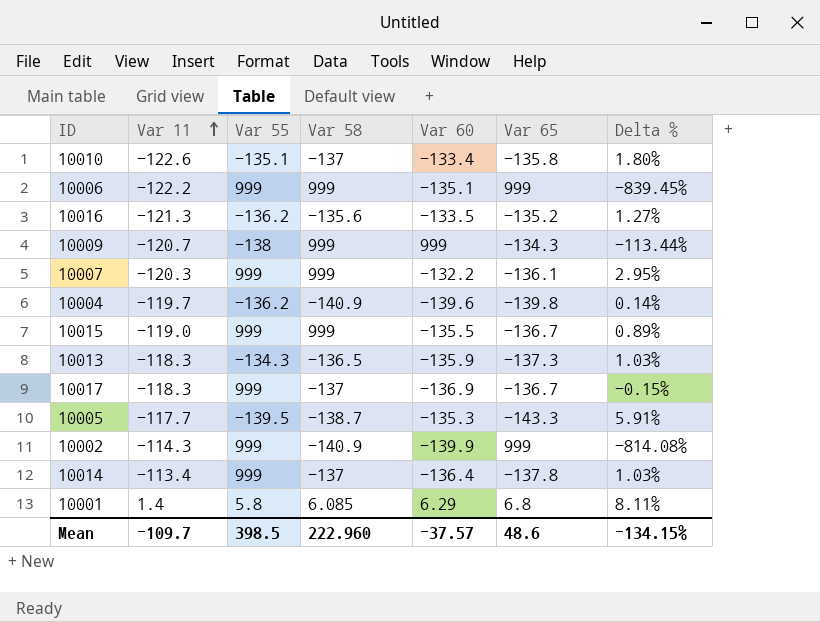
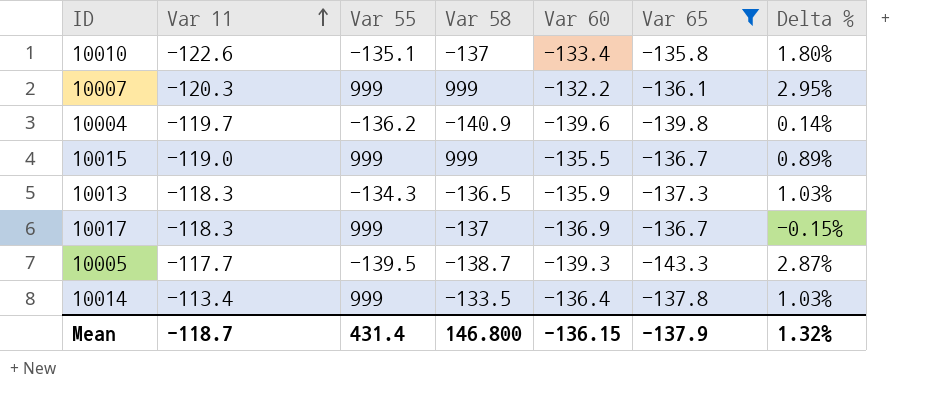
filter: none -> Var 65 <= -135.8
10005 | Var 60: -135.3 -> -139.3
10005 | Delta %: 5.91% -> 2.87%
10014 | Var 58: -137 -> -133.5
Mean | Var 11: -109.7 -> -118.7
Mean | Var 55: 398.5 -> 431.4
Mean | Var 58: 222.960 -> 146.800
Mean | Var 60: -37.57 -> -136.15
Mean | Var 65: 48.6 -> -137.9
Mean | Delta %: -134.15% -> 1.32%

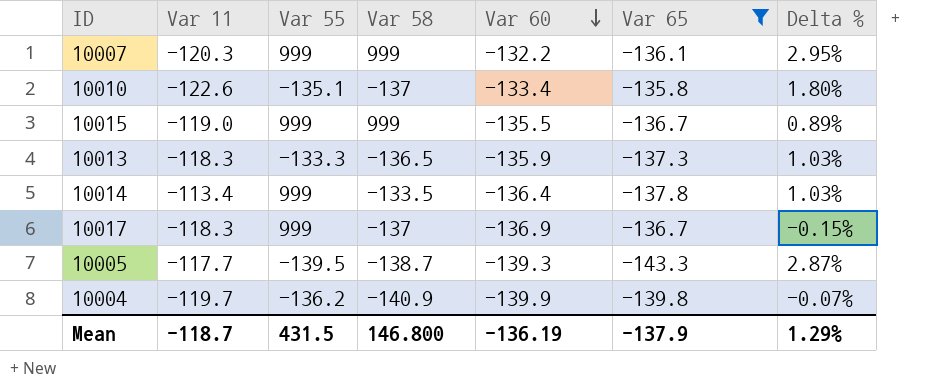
row order: Var 11 ascending -> Var 60 descending
10013 | Var 55: -134.3 -> -133.3
10004 | Var 60: -139.6 -> -139.9
10004 | Delta %: 0.14% -> -0.07%
Mean | Var 55: 431.4 -> 431.5
Mean | Var 60: -136.15 -> -136.19
Mean | Delta %: 1.32% -> 1.29%

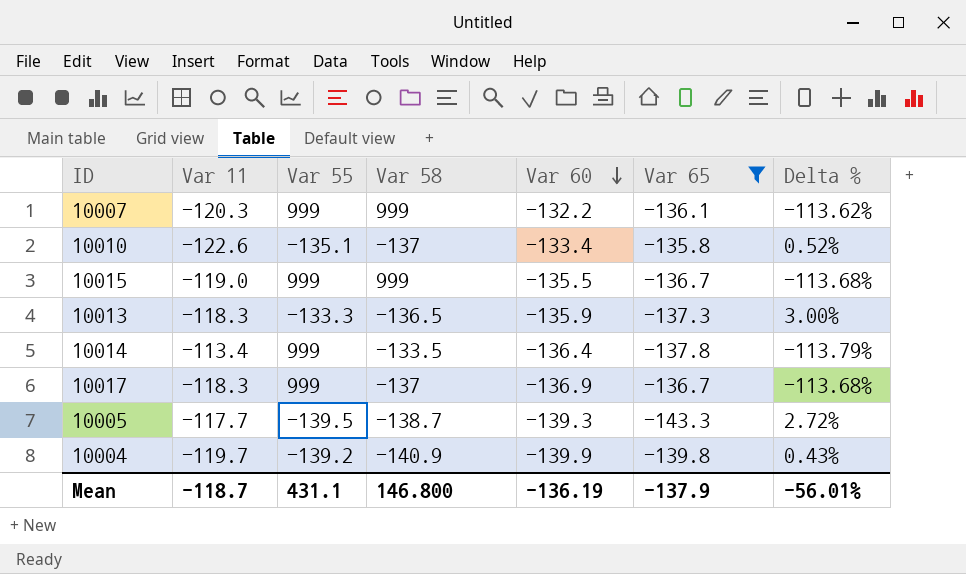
column Delta % | formula: ([Var 65] - [Var 60]) / [Var 60] -> ([Var 65] - [Var 55]) / [Var 55]
10004 | Var 55: -136.2 -> -139.2
Mean | Var 55: 431.5 -> 431.1
Mean | Delta %: 1.29% -> -56.01%

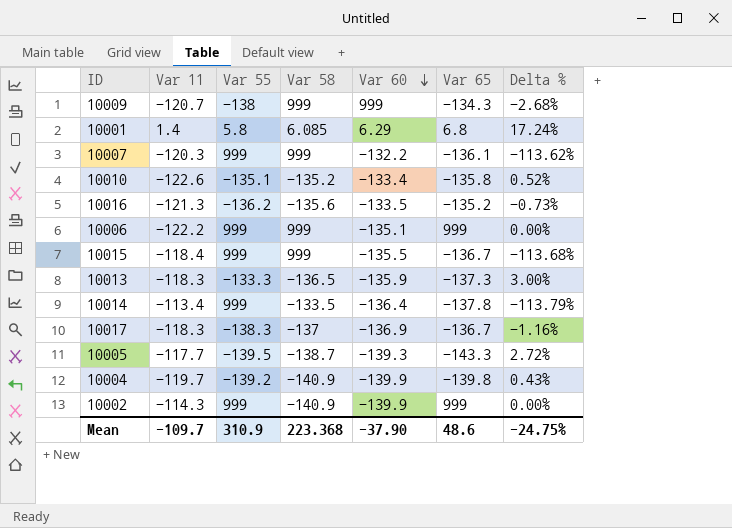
filter: Var 65 <= -135.8 -> none
10010 | Var 58: -137 -> -135.2
10015 | Var 11: -119.0 -> -118.4
10017 | Var 55: 999 -> -138.3
10017 | Delta %: -113.68% -> -1.16%
Mean | Var 11: -118.7 -> -109.7
Mean | Var 55: 431.1 -> 310.9
Mean | Var 58: 146.800 -> 223.368
Mean | Var 60: -136.19 -> -37.90
Mean | Var 65: -137.9 -> 48.6
Mean | Delta %: -56.01% -> -24.75%

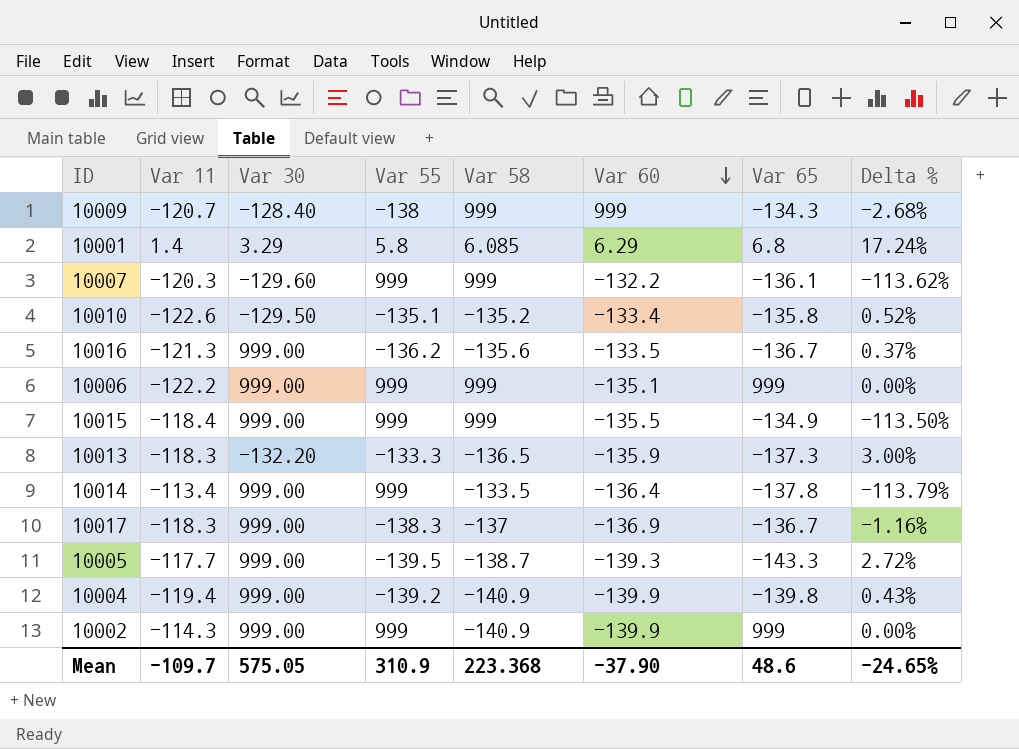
column Var 30 | position: none -> 3
10016 | Var 65: -135.2 -> -136.7
10016 | Delta %: -0.73% -> 0.37%
10015 | Var 65: -136.7 -> -134.9
10015 | Delta %: -113.68% -> -113.50%
10004 | Var 11: -119.7 -> -119.4
Mean | Delta %: -24.75% -> -24.65%

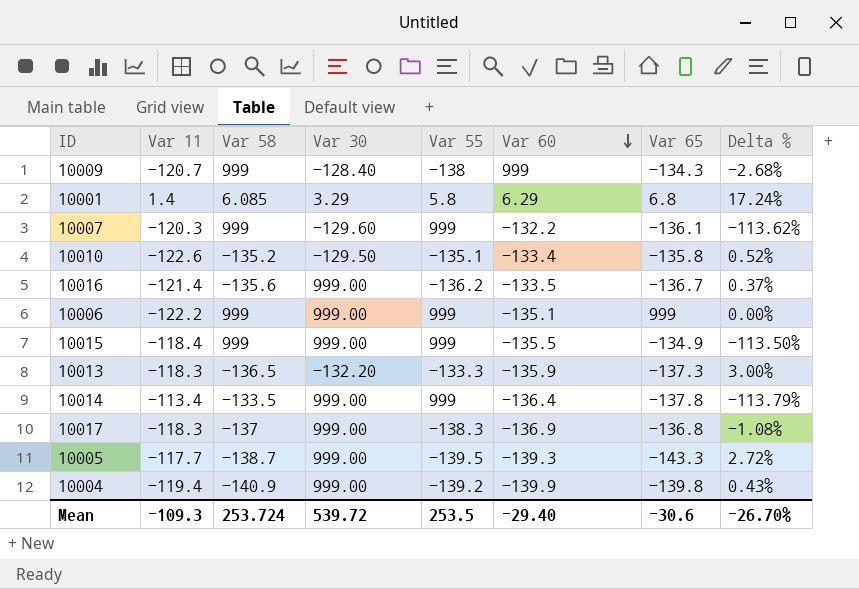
column Var 58 | position: 5 -> 3
row 10002: -114.3 | 999.00 | 999 | -140.9 | -139.9 | 999 | 0.00% -> none
10016 | Var 11: -121.3 -> -121.4
10017 | Var 65: -136.7 -> -136.8
10017 | Delta %: -1.16% -> -1.08%
Mean | Var 11: -109.7 -> -109.3
Mean | Var 58: 223.368 -> 253.724
Mean | Var 30: 575.05 -> 539.72
Mean | Var 55: 310.9 -> 253.5
Mean | Var 60: -37.90 -> -29.40
Mean | Var 65: 48.6 -> -30.6
Mean | Delta %: -24.65% -> -26.70%

